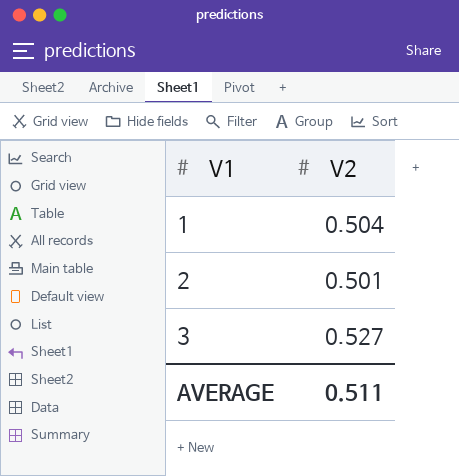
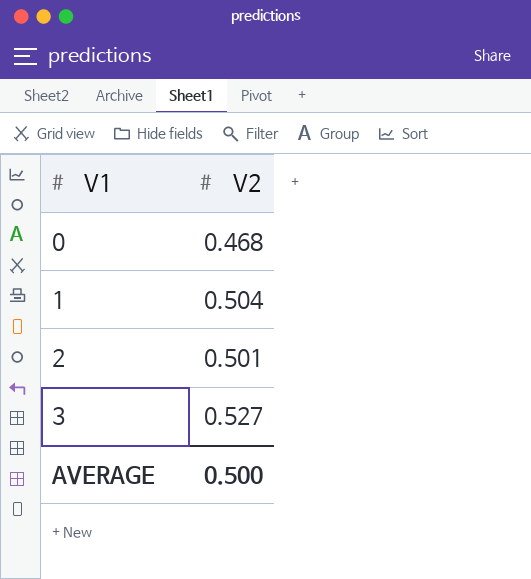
row 0: none -> 0.468
AVERAGE | V2: 0.511 -> 0.500

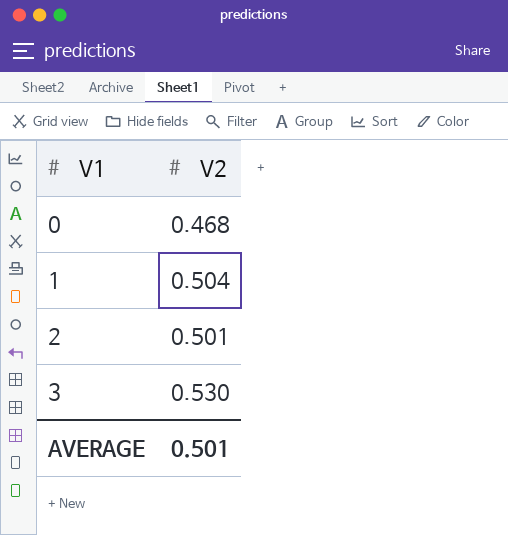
3 | V2: 0.527 -> 0.530
AVERAGE | V2: 0.500 -> 0.501

